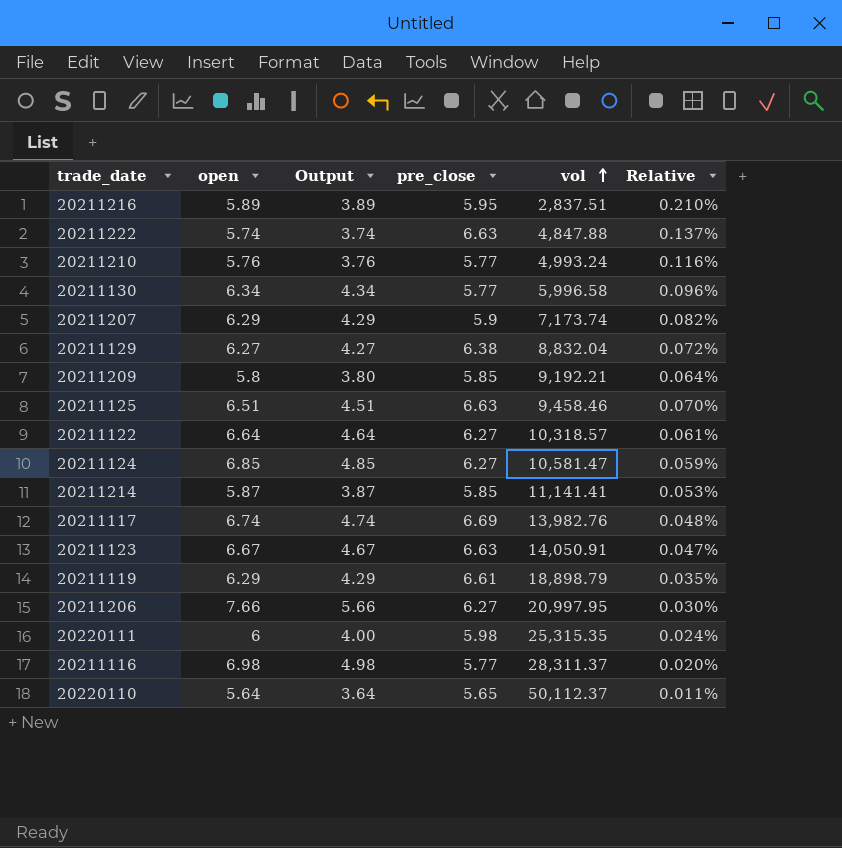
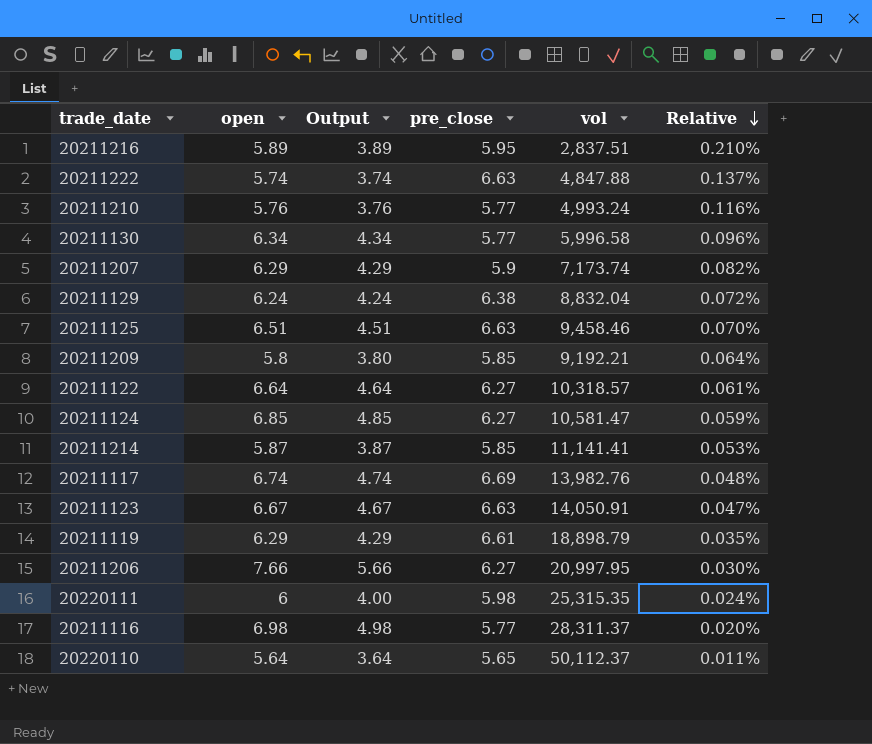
row order: vol ascending -> Relative descending
20211129 | open: 6.27 -> 6.24
20211129 | Output: 4.27 -> 4.24

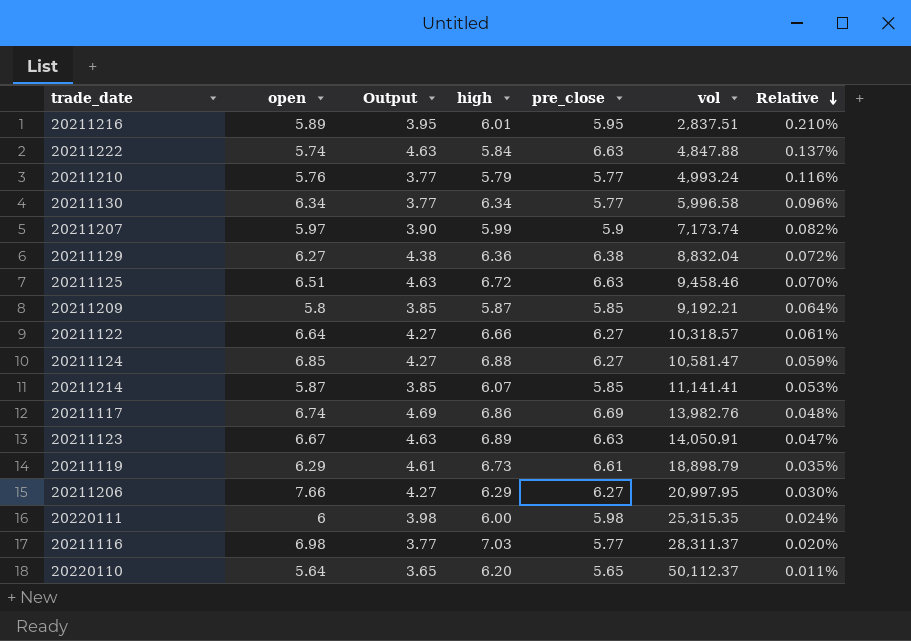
column Output | formula: [open] - 2 -> [pre_close] - 2
column high | position: none -> 4
20211207 | open: 6.29 -> 5.97
20211129 | open: 6.24 -> 6.27

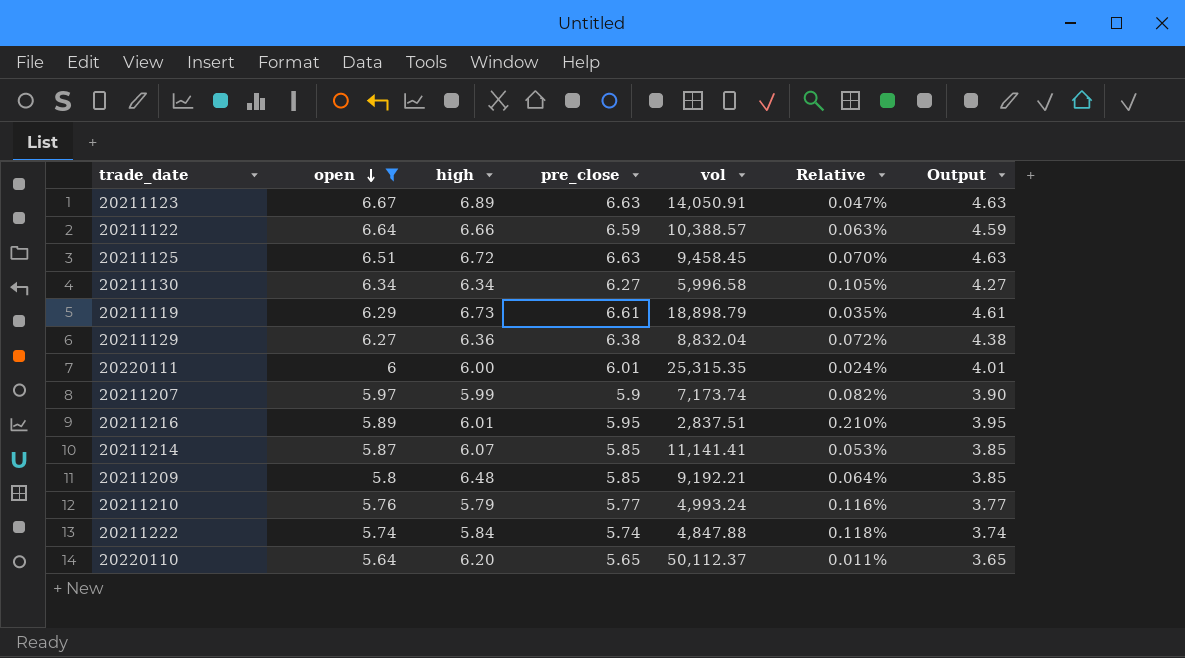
filter: none -> open <= 6.67
row order: Relative descending -> open descending
column Output | position: 3 -> 7
20211122 | pre_close: 6.27 -> 6.59
20211122 | vol: 10,318.57 -> 10,388.57
20211122 | Relative: 0.061% -> 0.063%
20211122 | Output: 4.27 -> 4.59
20211125 | vol: 9,458.46 -> 9,458.45
20211130 | pre_close: 5.77 -> 6.27
20211130 | Relative: 0.096% -> 0.105%
20211130 | Output: 3.77 -> 4.27
20220111 | pre_close: 5.98 -> 6.01
20220111 | Output: 3.98 -> 4.01
20211209 | high: 5.87 -> 6.48
20211222 | pre_close: 6.63 -> 5.74
20211222 | Relative: 0.137% -> 0.118%
20211222 | Output: 4.63 -> 3.74

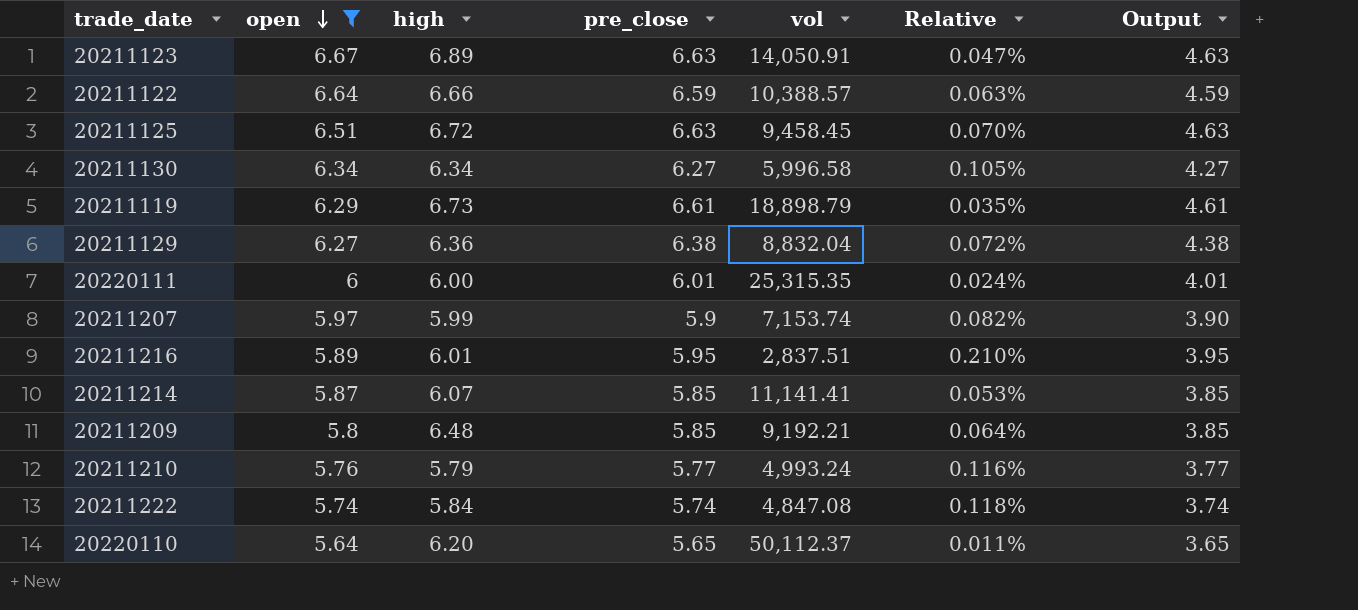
20211207 | vol: 7,173.74 -> 7,153.74
20211222 | vol: 4,847.88 -> 4,847.08

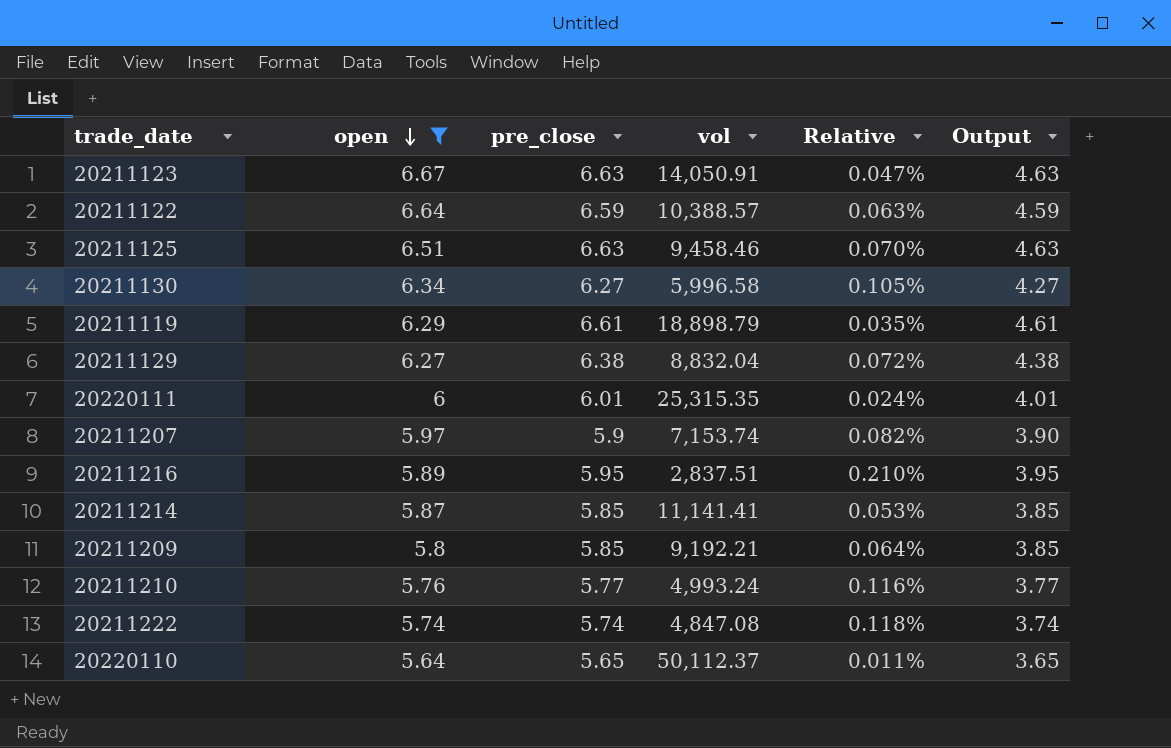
column high | position: 3 -> none
20211125 | vol: 9,458.45 -> 9,458.46

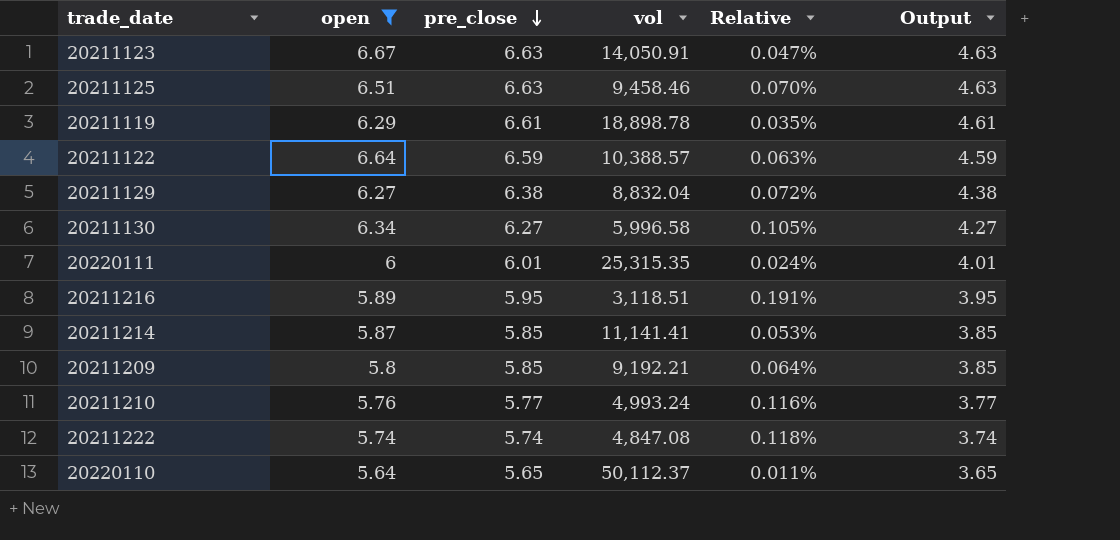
row order: open descending -> pre_close descending
row 20211207: 5.97 | 5.9 | 7,153.74 | 0.082% | 3.90 -> none
20211119 | vol: 18,898.79 -> 18,898.78
20211216 | vol: 2,837.51 -> 3,118.51
20211216 | Relative: 0.210% -> 0.191%

